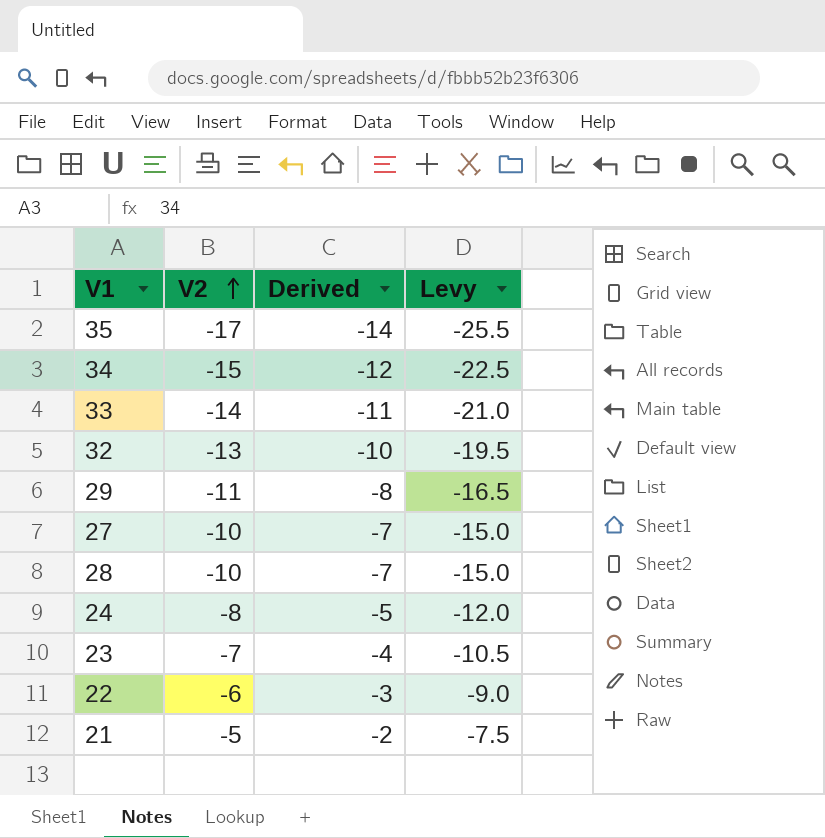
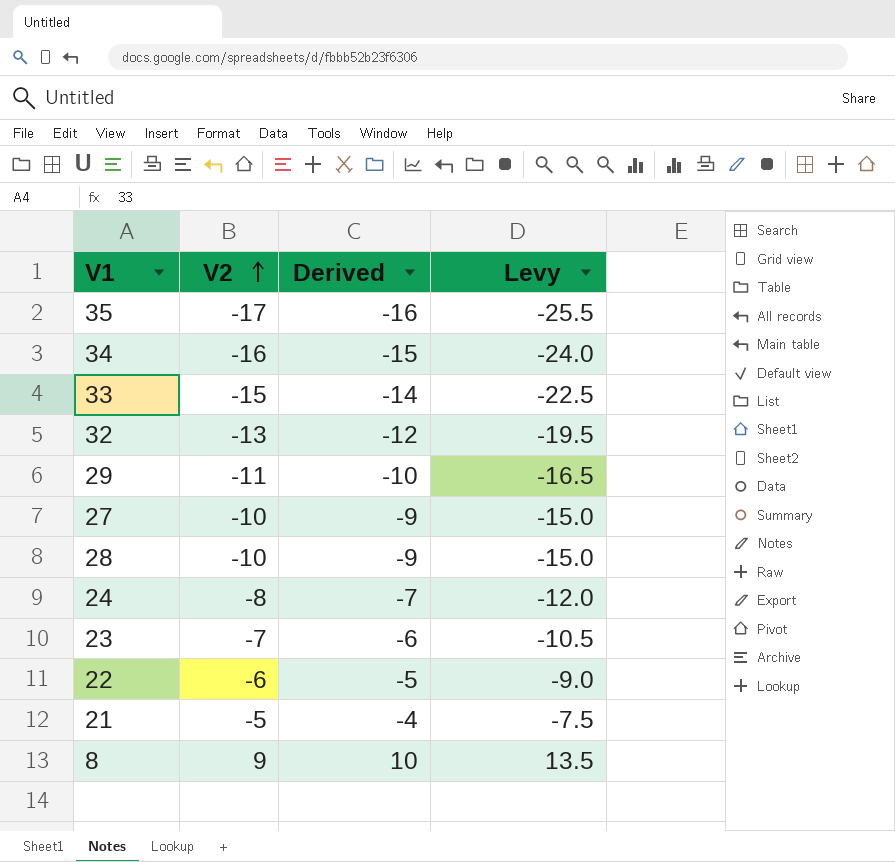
column Derived | formula: [V2] + 3 -> [V2] + 1
34 | V2: -15 -> -16
34 | Levy: -22.5 -> -24.0
33 | V2: -14 -> -15
33 | Levy: -21.0 -> -22.5
row 8: none -> 9 | 10 | 13.5

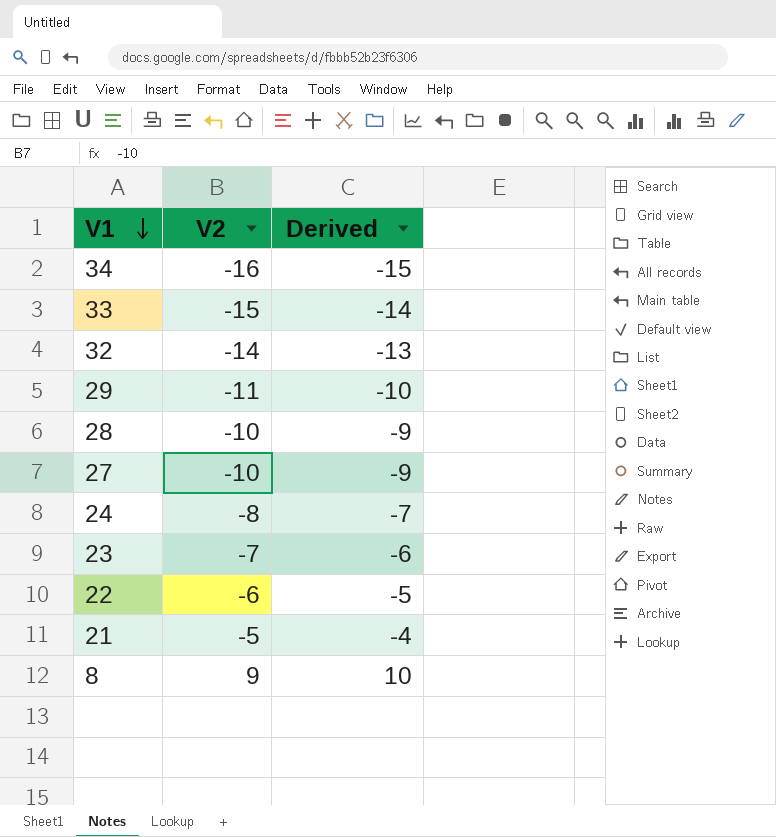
row order: V2 ascending -> V1 descending
column Levy | formula: [V2] * 1.5 -> none
row 35: -17 | -16 | -25.5 -> none
32 | V2: -13 -> -14
32 | Derived: -12 -> -13

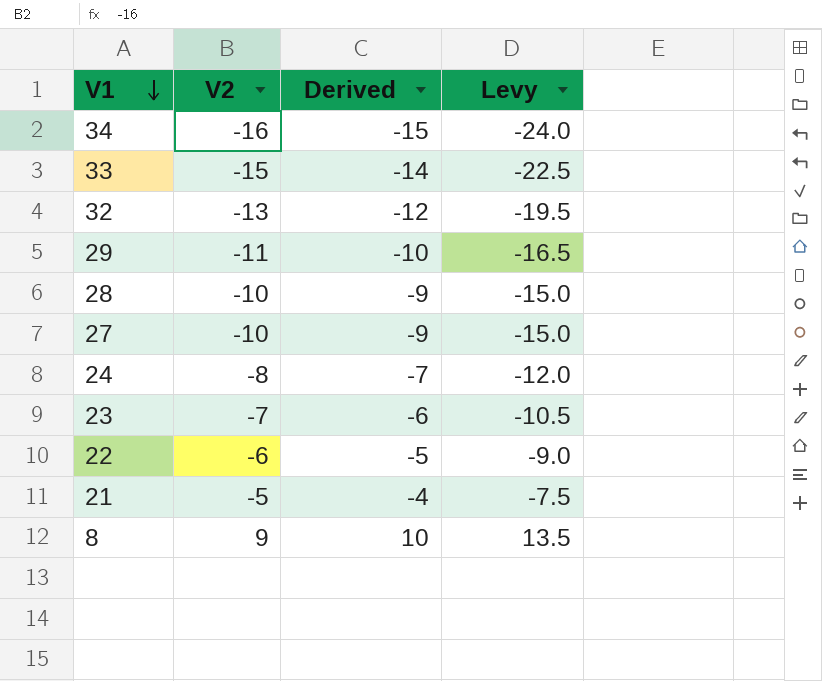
column Levy | formula: none -> [V2] * 1.5
32 | V2: -14 -> -13
32 | Derived: -13 -> -12

